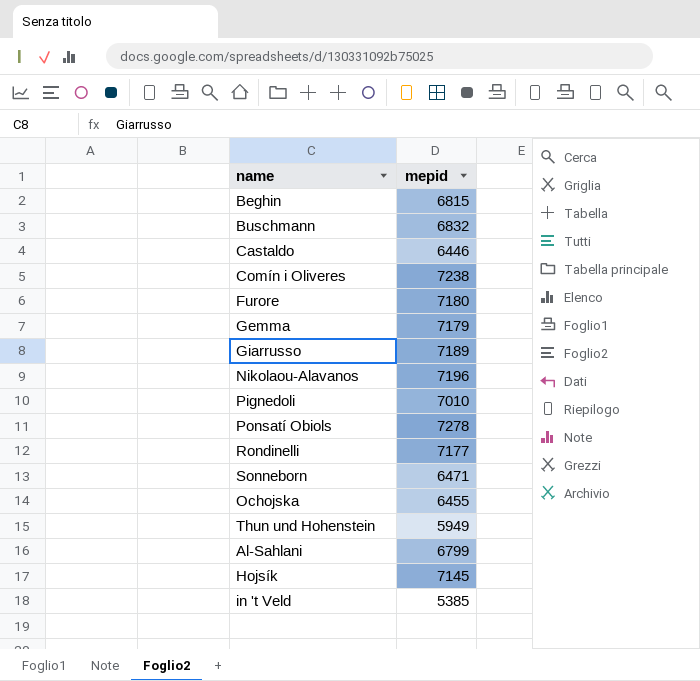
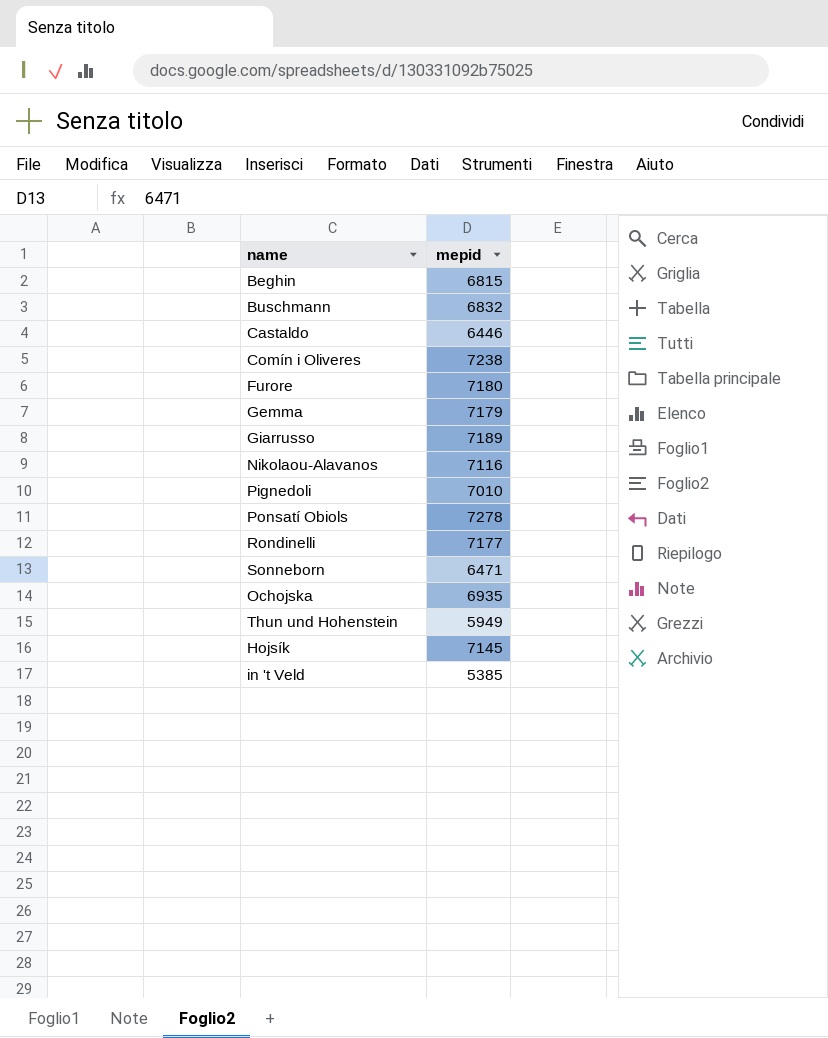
row Al-Sahlani: 6799 -> none
Nikolaou-Alavanos | mepid: 7196 -> 7116
Ochojska | mepid: 6455 -> 6935

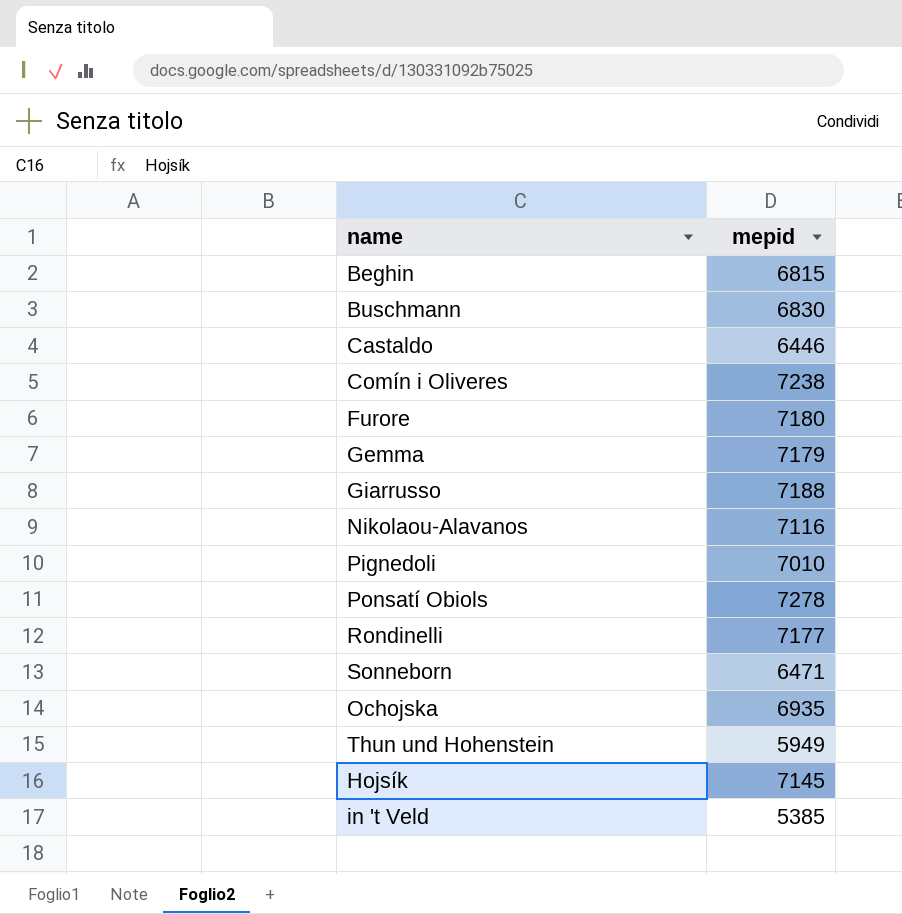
Buschmann | mepid: 6832 -> 6830
Giarrusso | mepid: 7189 -> 7188

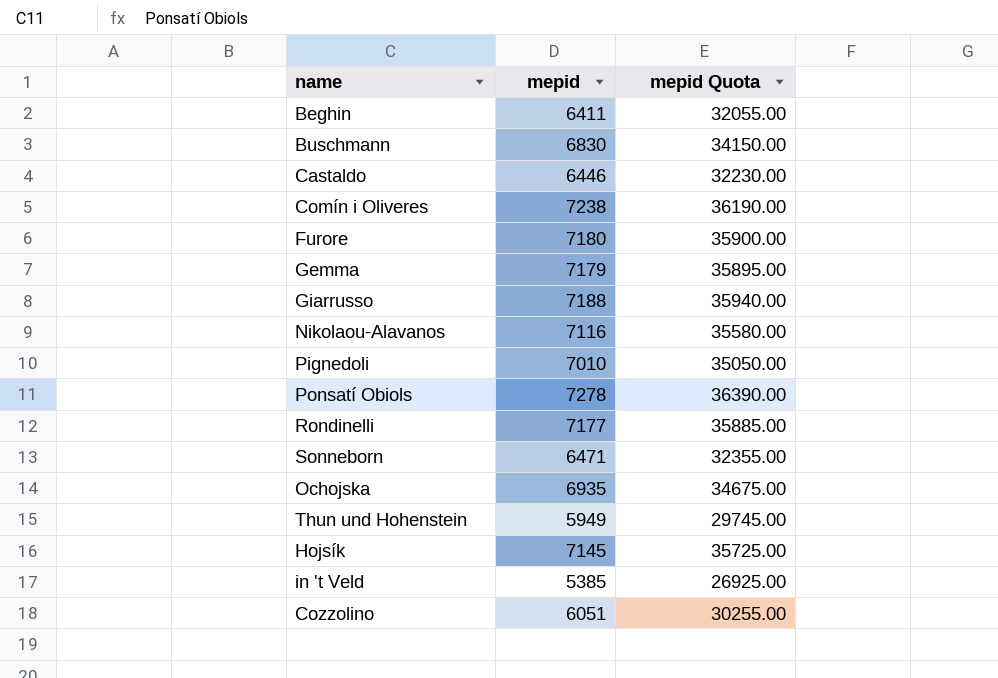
column mepid Quota | formula: none -> [mepid] * 5
Beghin | mepid: 6815 -> 6411
row Cozzolino: none -> 6051 | 30255.00

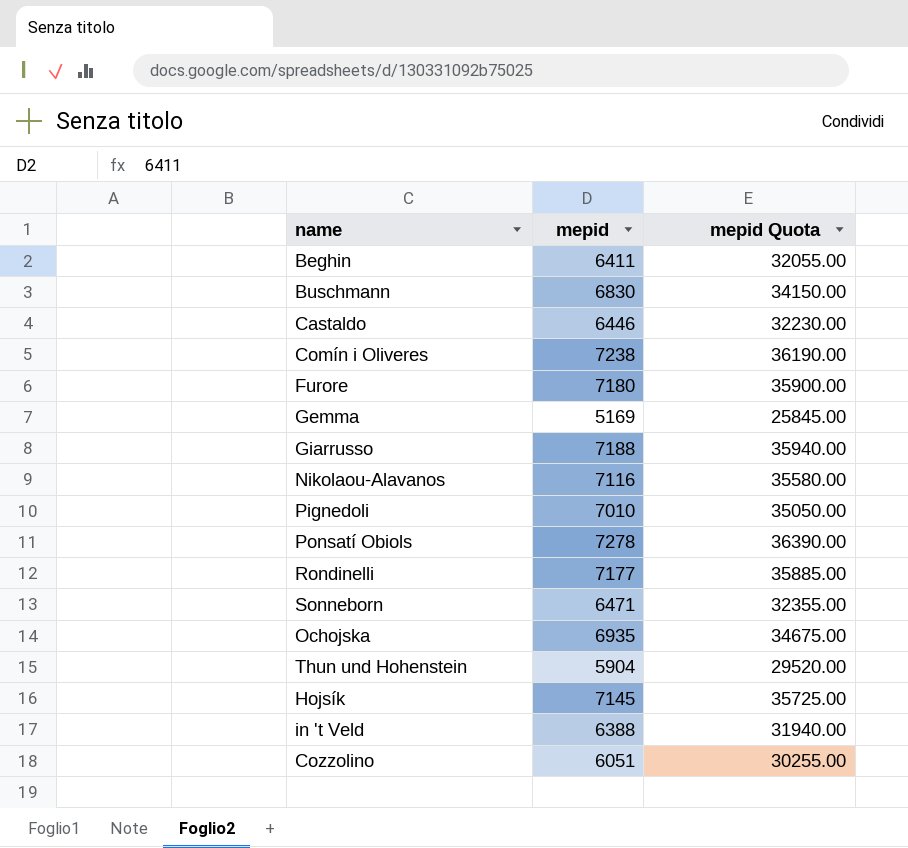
Gemma | mepid: 7179 -> 5169
Gemma | mepid Quota: 35895.00 -> 25845.00
Thun und Hohenstein | mepid: 5949 -> 5904
Thun und Hohenstein | mepid Quota: 29745.00 -> 29520.00
in 't Veld | mepid: 5385 -> 6388
in 't Veld | mepid Quota: 26925.00 -> 31940.00

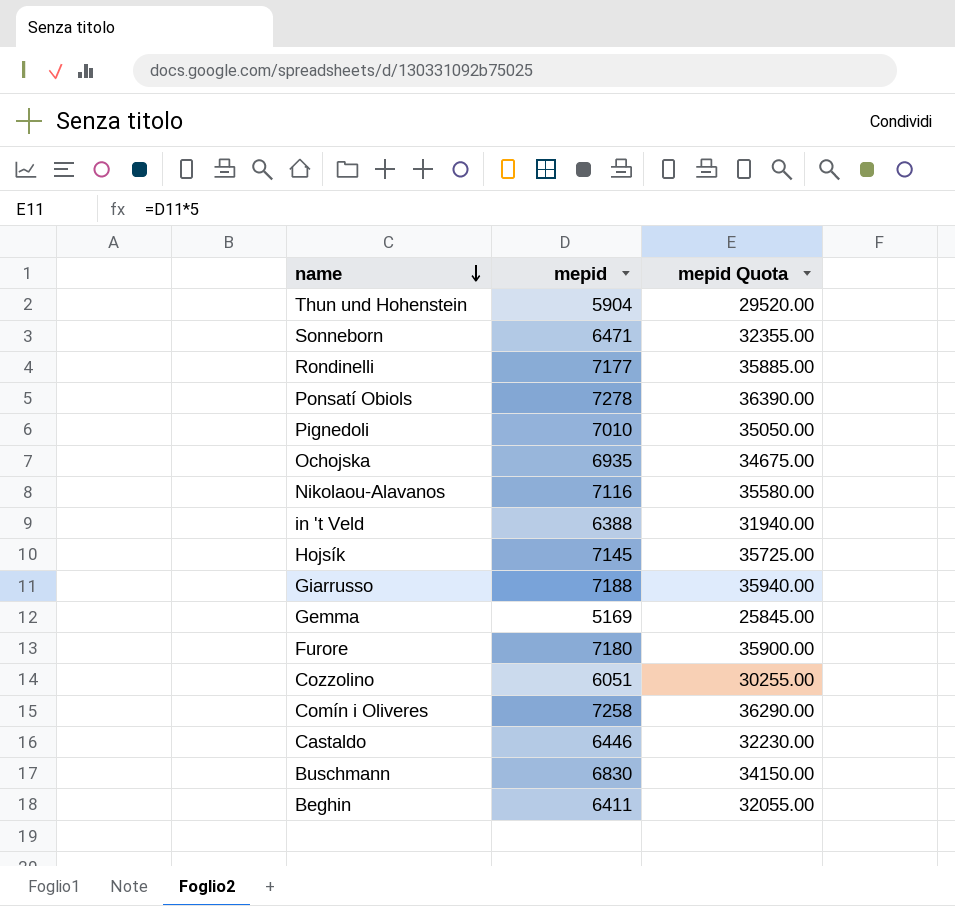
row order: none -> name descending
Comín i Oliveres | mepid: 7238 -> 7258
Comín i Oliveres | mepid Quota: 36190.00 -> 36290.00

